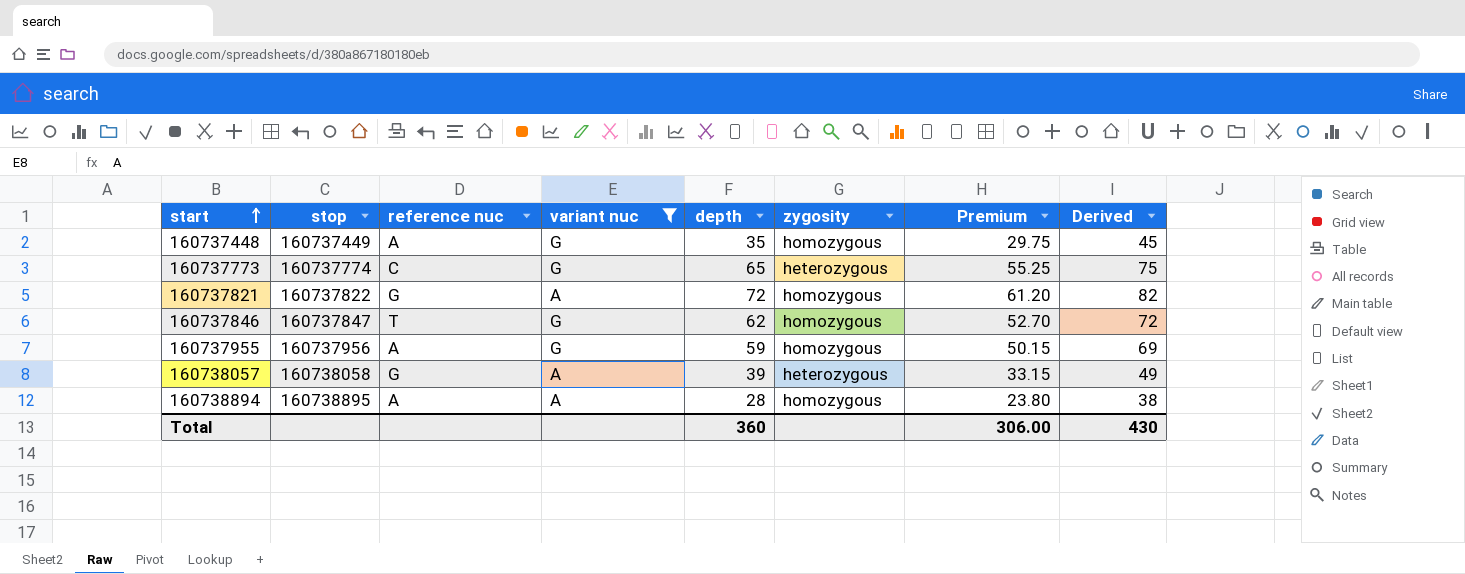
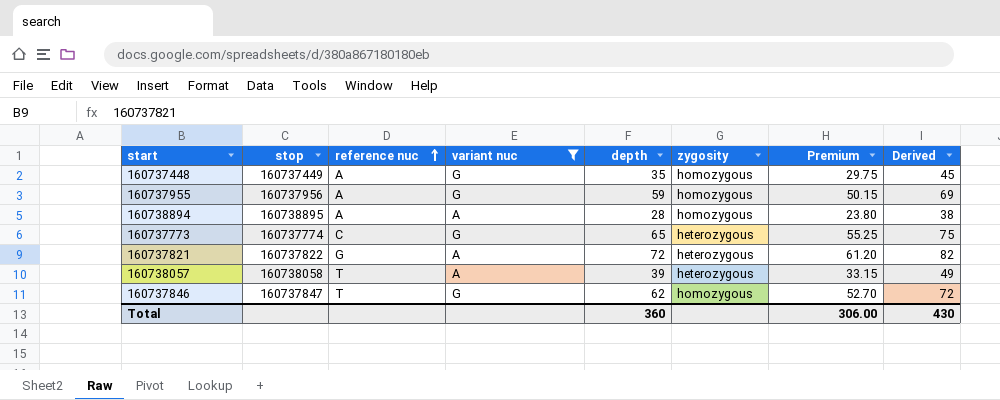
row order: start ascending -> reference nuc ascending
160737821 | zygosity: homozygous -> heterozygous
160738057 | reference nuc: G -> T

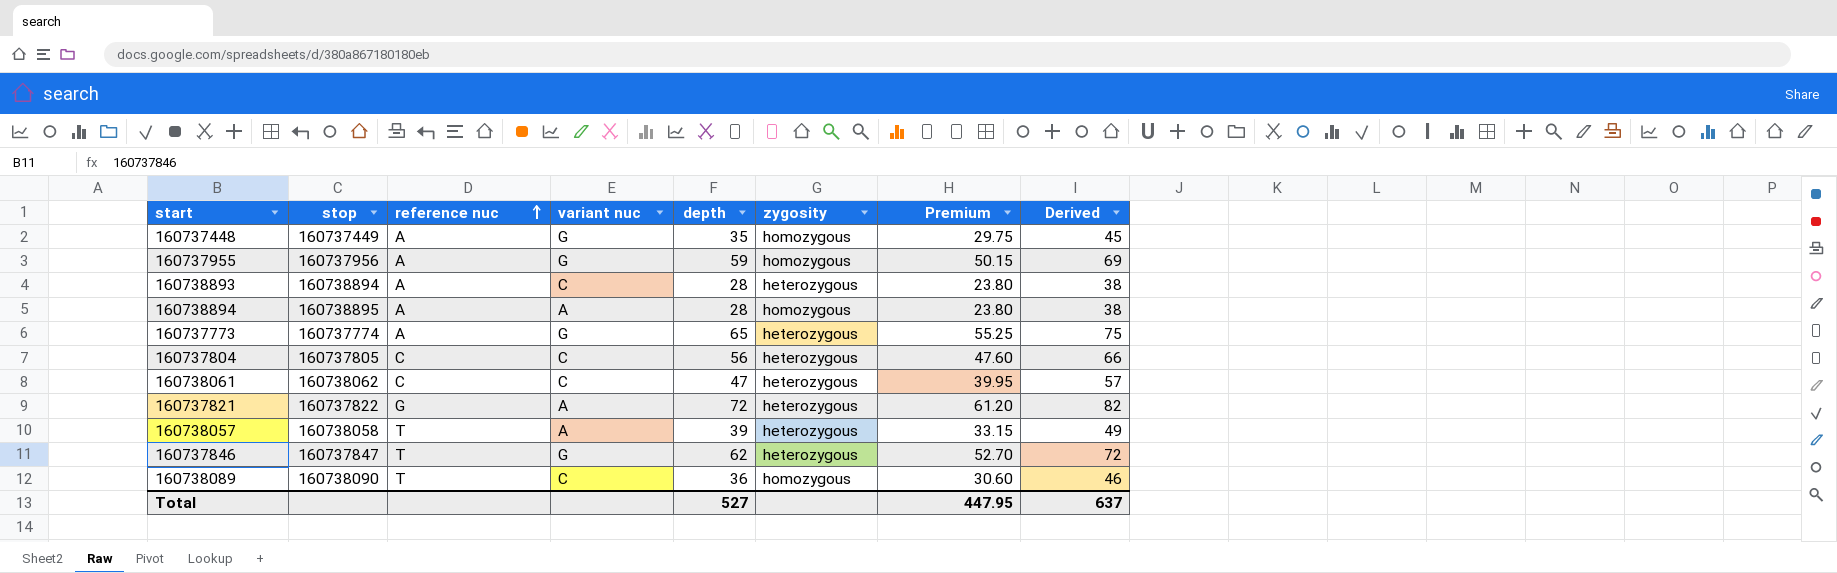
filter: variant nuc != C -> none
160737773 | reference nuc: C -> A
160737846 | zygosity: homozygous -> heterozygous
Total | depth: 360 -> 527
Total | Premium: 306.00 -> 447.95
Total | Derived: 430 -> 637

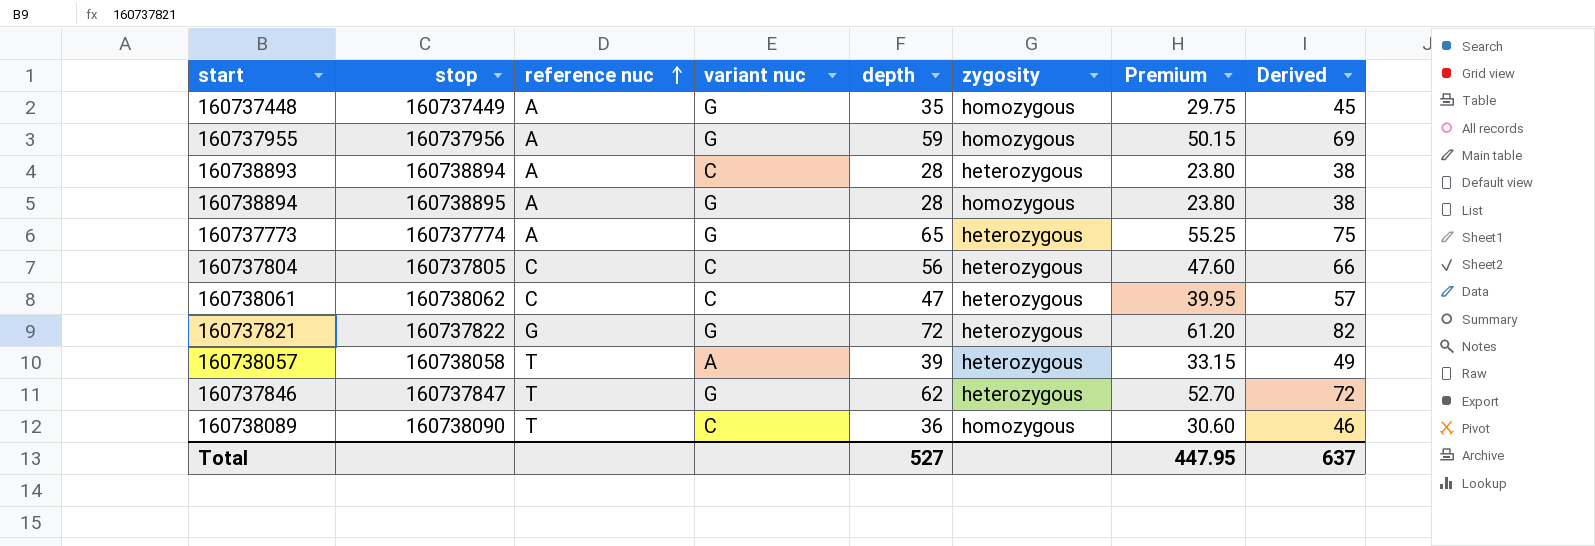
160738894 | variant nuc: A -> G
160737821 | variant nuc: A -> G

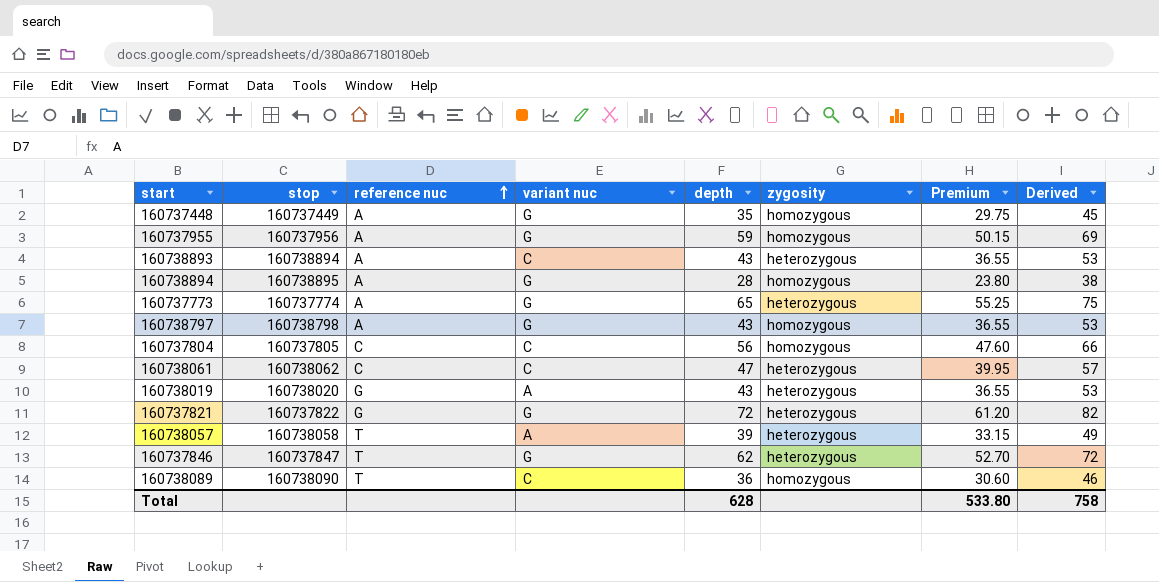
160738893 | depth: 28 -> 43
160738893 | Premium: 23.80 -> 36.55
160738893 | Derived: 38 -> 53
row 160738797: none -> 160738798 | A | G | 43 | homozygous | 36.55 | 53
160737804 | zygosity: heterozygous -> homozygous
row 160738019: none -> 160738020 | G | A | 43 | heterozygous | 36.55 | 53
Total | depth: 527 -> 628
Total | Premium: 447.95 -> 533.80
Total | Derived: 637 -> 758

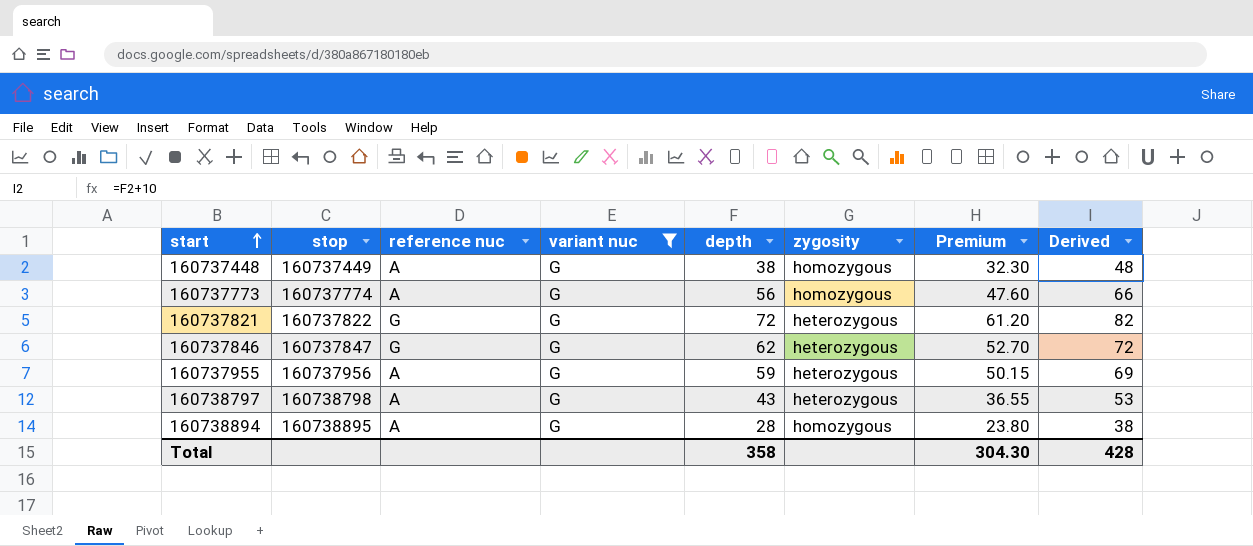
filter: none -> variant nuc = G
row order: reference nuc ascending -> start ascending
160737448 | depth: 35 -> 38
160737448 | Premium: 29.75 -> 32.30
160737448 | Derived: 45 -> 48
160737773 | depth: 65 -> 56
160737773 | zygosity: heterozygous -> homozygous
160737773 | Premium: 55.25 -> 47.60
160737773 | Derived: 75 -> 66
160737846 | reference nuc: T -> G
160737955 | zygosity: homozygous -> heterozygous
160738797 | zygosity: homozygous -> heterozygous
Total | depth: 628 -> 358
Total | Premium: 533.80 -> 304.30
Total | Derived: 758 -> 428

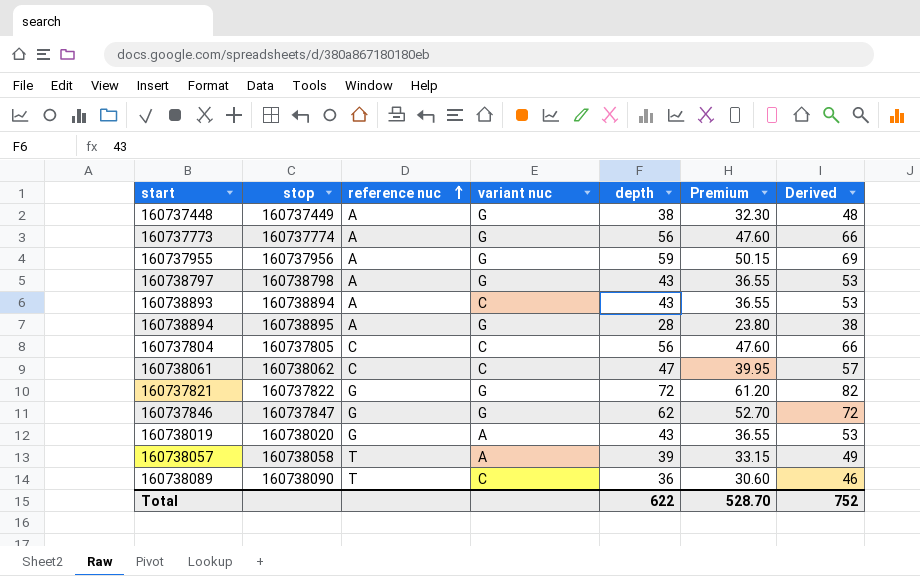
filter: variant nuc = G -> none
row order: start ascending -> reference nuc ascending
column zygosity | position: 6 -> none
Total | depth: 358 -> 622
Total | Premium: 304.30 -> 528.70
Total | Derived: 428 -> 752

